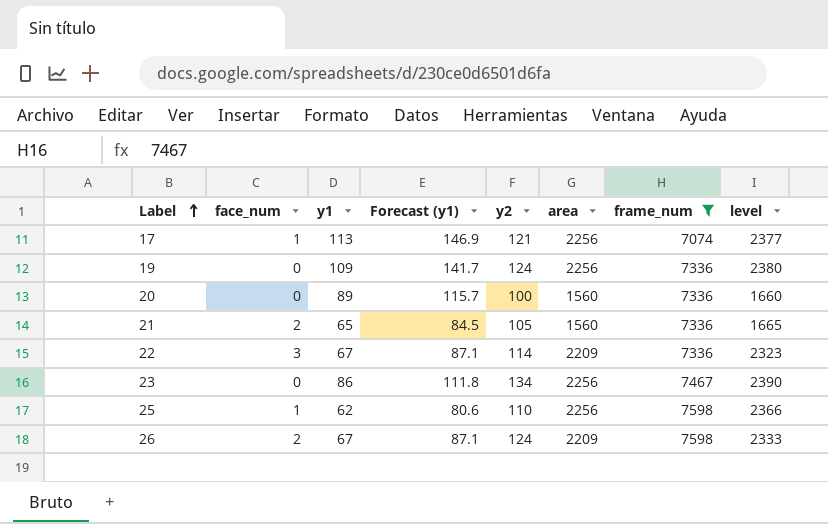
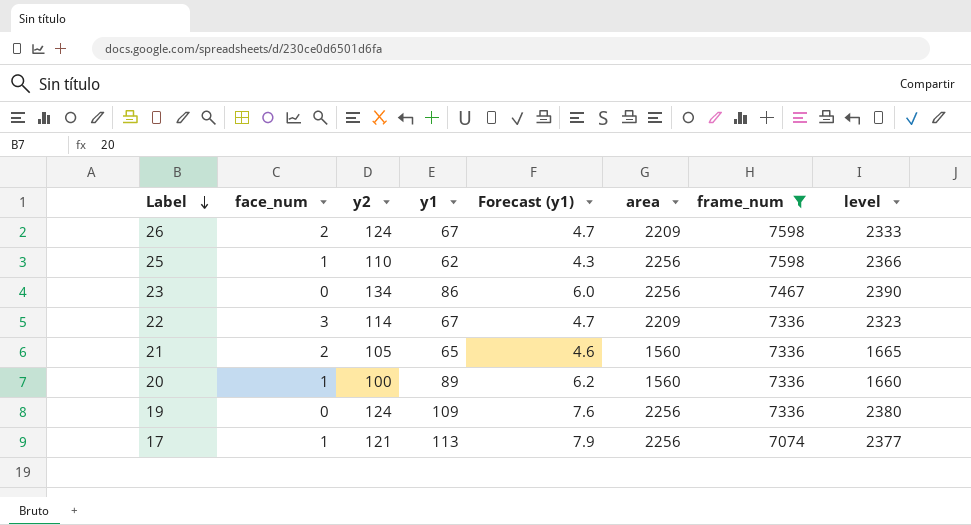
row order: Label ascending -> Label descending
column y2 | position: 5 -> 3
column Forecast (y1) | formula: [y1] * 1.3 -> [y1] * 0.07
20 | face_num: 0 -> 1

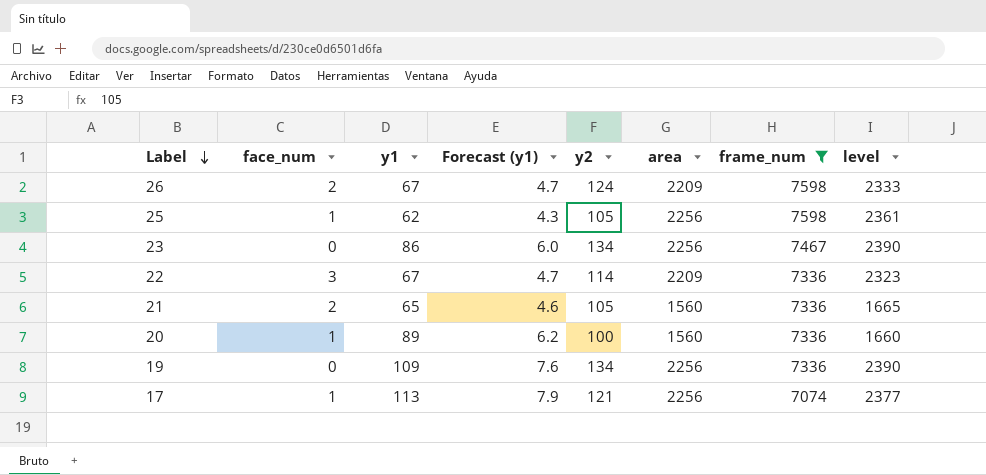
column y2 | position: 3 -> 5
25 | y2: 110 -> 105
25 | level: 2366 -> 2361
19 | y2: 124 -> 134
19 | level: 2380 -> 2390

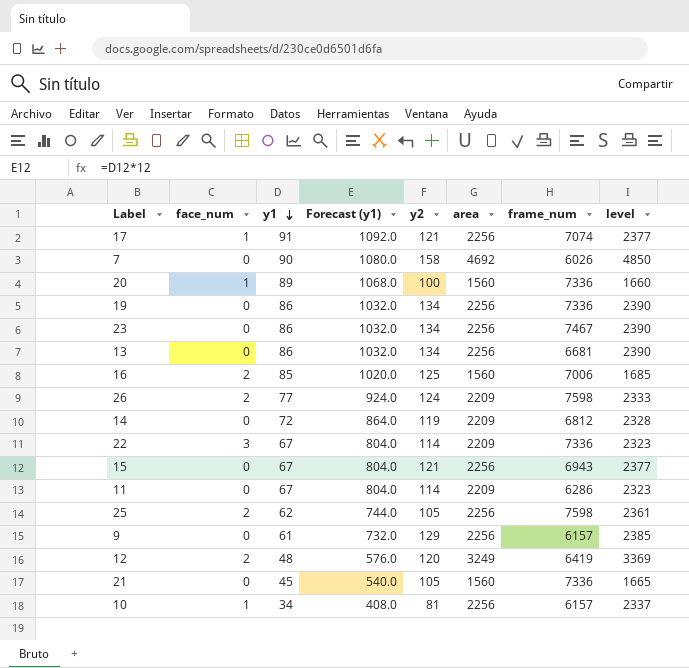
filter: frame_num >= 7074 -> none
row order: Label descending -> y1 descending
column Forecast (y1) | formula: [y1] * 0.07 -> [y1] * 12
17 | y1: 113 -> 91
19 | y1: 109 -> 86
26 | y1: 67 -> 77
25 | face_num: 1 -> 2
21 | face_num: 2 -> 0
21 | y1: 65 -> 45

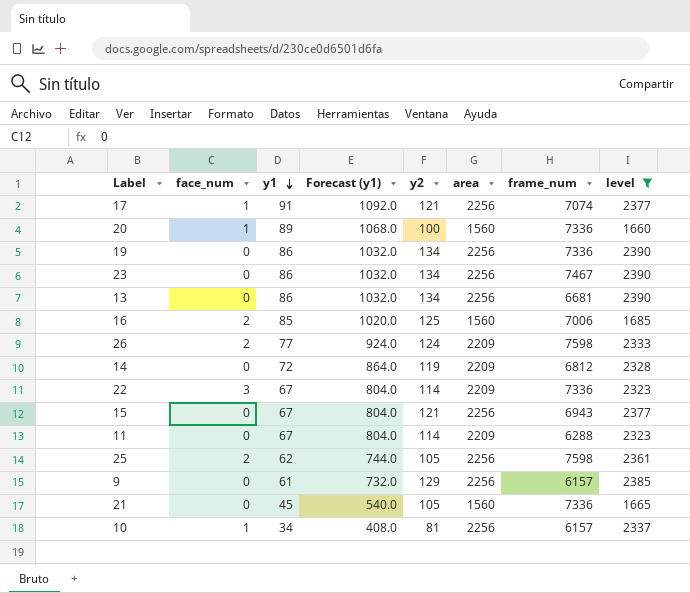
filter: none -> level <= 2390
11 | frame_num: 6286 -> 6288

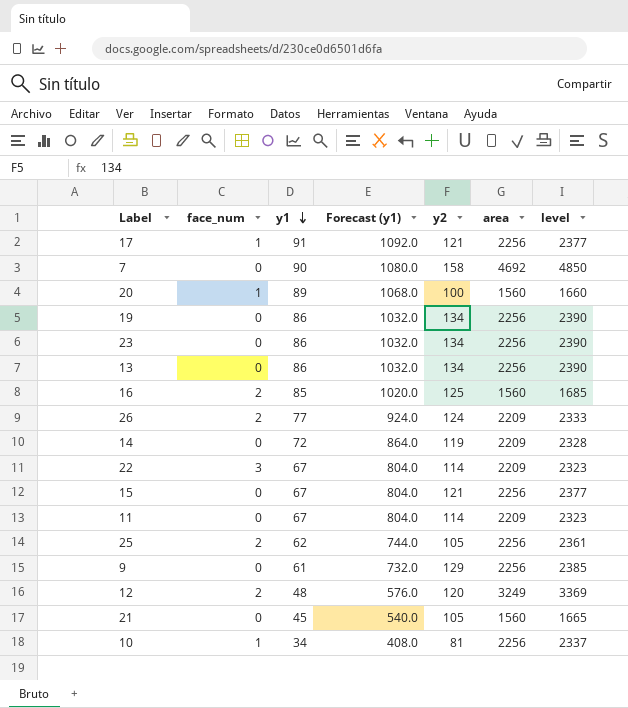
filter: level <= 2390 -> none
column frame_num | position: 7 -> none

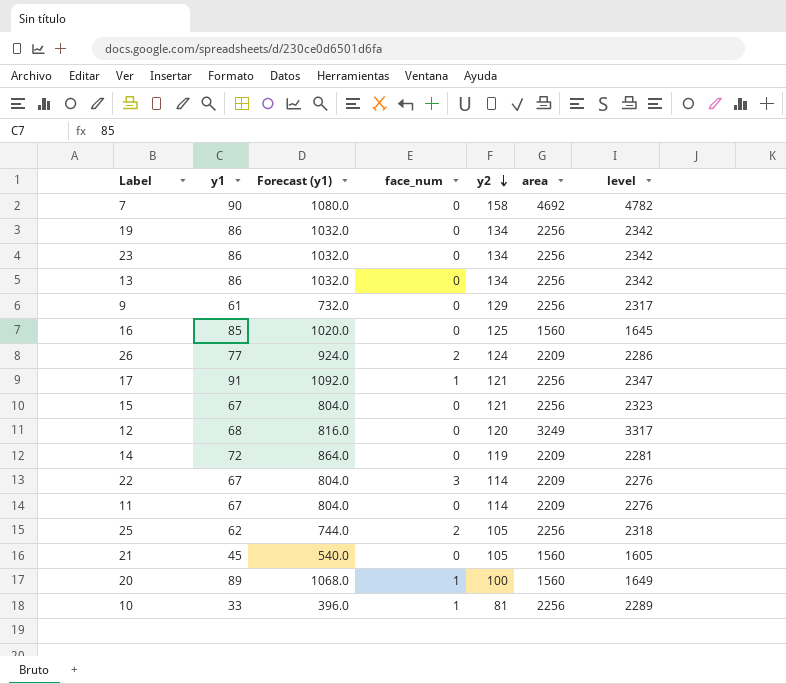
row order: y1 descending -> y2 descending
column face_num | position: 2 -> 4
column level | formula: [y2] + [area] -> [y1] + [area]
16 | face_num: 2 -> 0
12 | y1: 48 -> 68
12 | Forecast (y1): 576.0 -> 816.0
12 | face_num: 2 -> 0
10 | y1: 34 -> 33
10 | Forecast (y1): 408.0 -> 396.0

